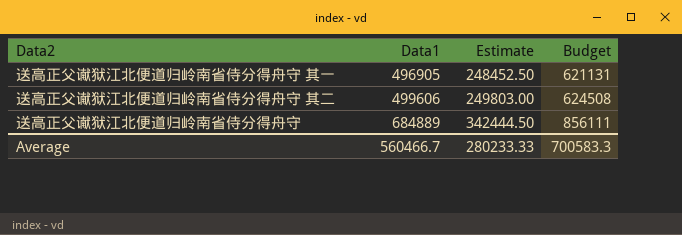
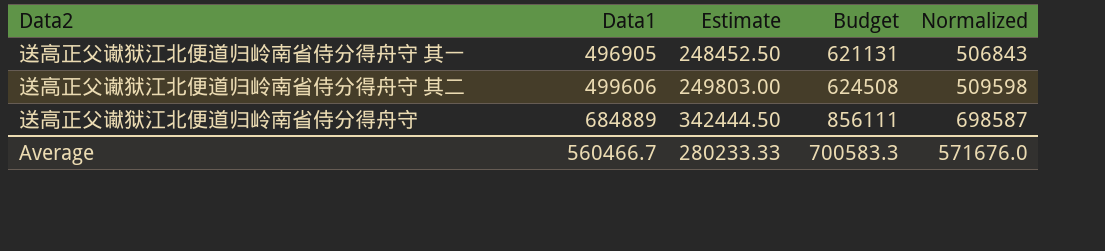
column Normalized | formula: none -> [Data1] * 1.02

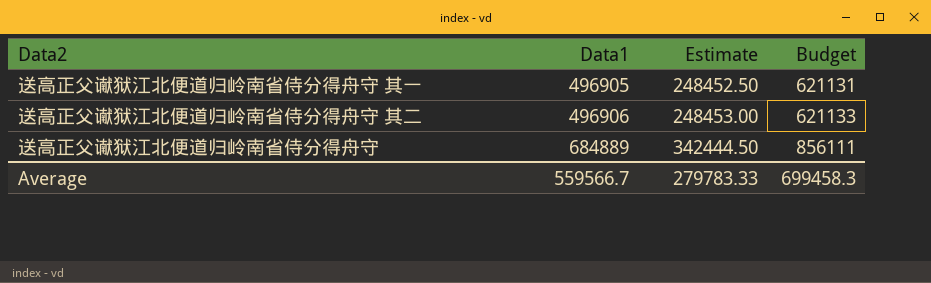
column Normalized | formula: [Data1] * 1.02 -> none
送高正父谳狱江北便道归岭南省侍分得舟守 其二 | Data1: 499606 -> 496906
送高正父谳狱江北便道归岭南省侍分得舟守 其二 | Estimate: 249803.00 -> 248453.00
送高正父谳狱江北便道归岭南省侍分得舟守 其二 | Budget: 624508 -> 621133
Average | Data1: 560466.7 -> 559566.7
Average | Estimate: 280233.33 -> 279783.33
Average | Budget: 700583.3 -> 699458.3

